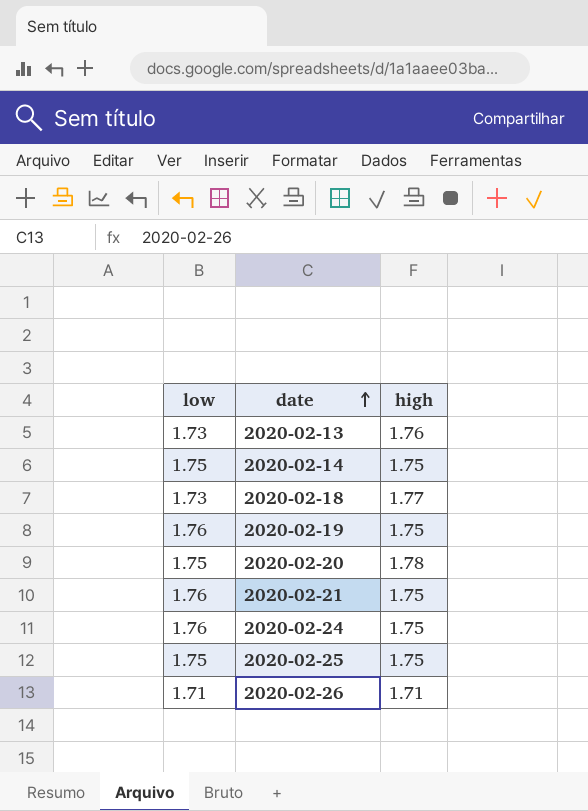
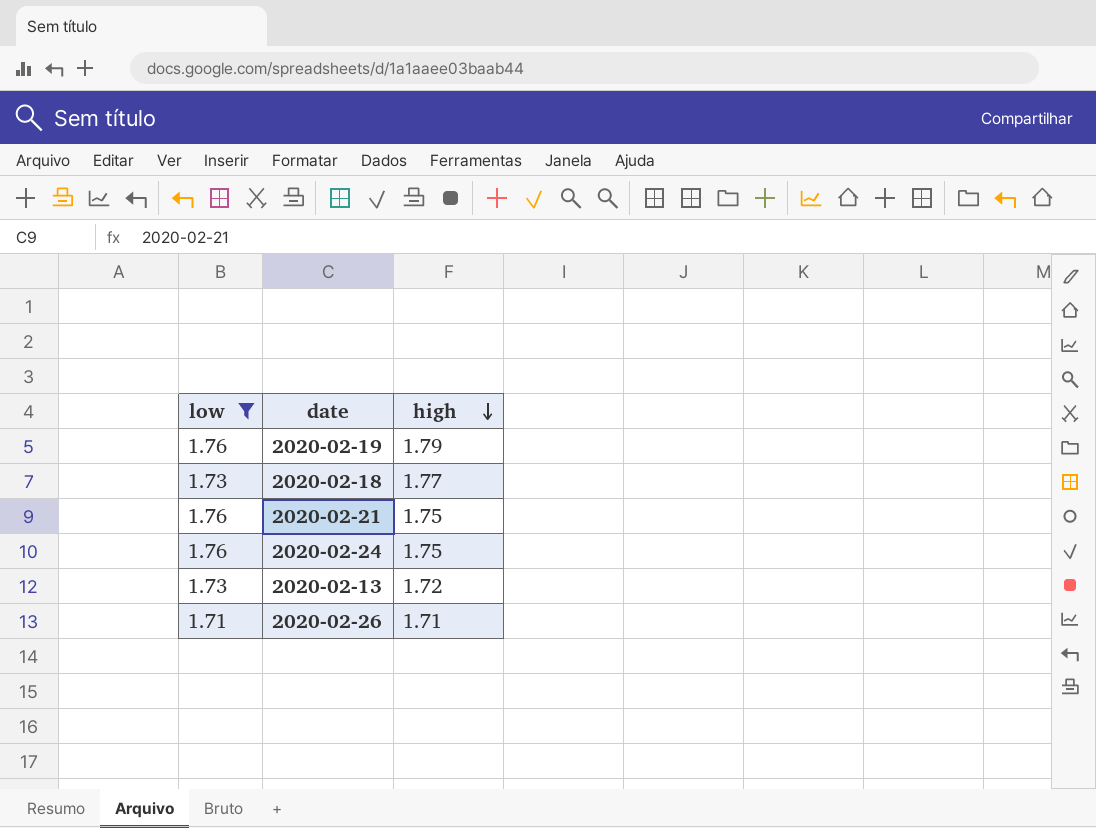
filter: none -> low != 1.75
row order: date ascending -> high descending
2020-02-19 | high: 1.75 -> 1.79
2020-02-13 | high: 1.76 -> 1.72

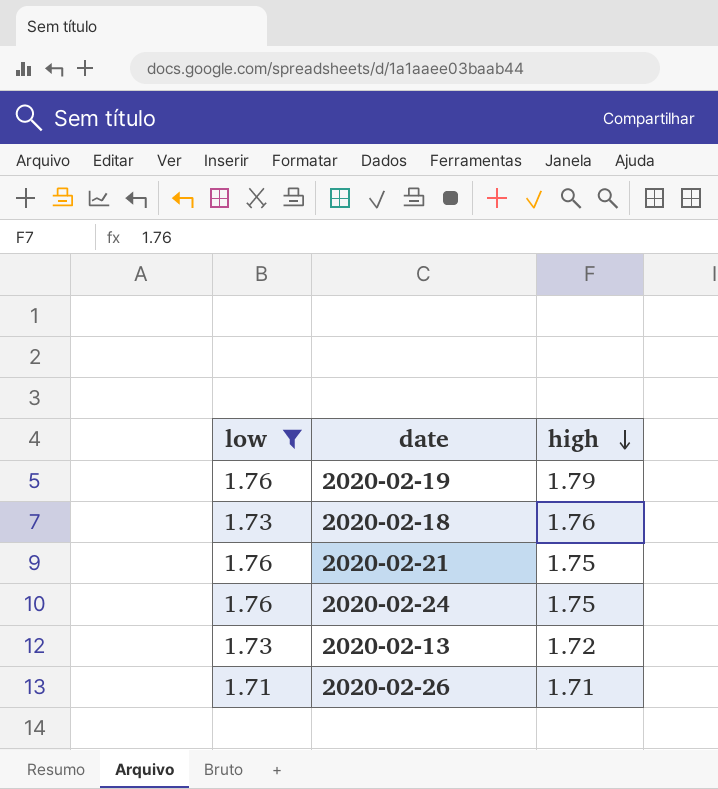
2020-02-18 | high: 1.77 -> 1.76

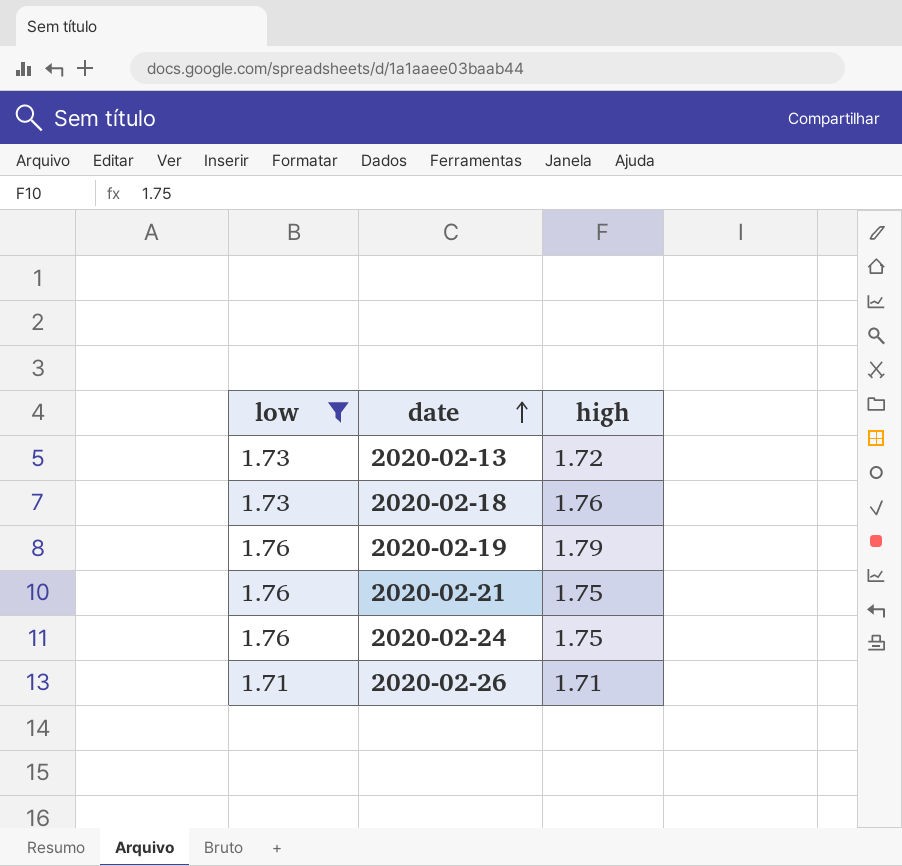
row order: high descending -> date ascending

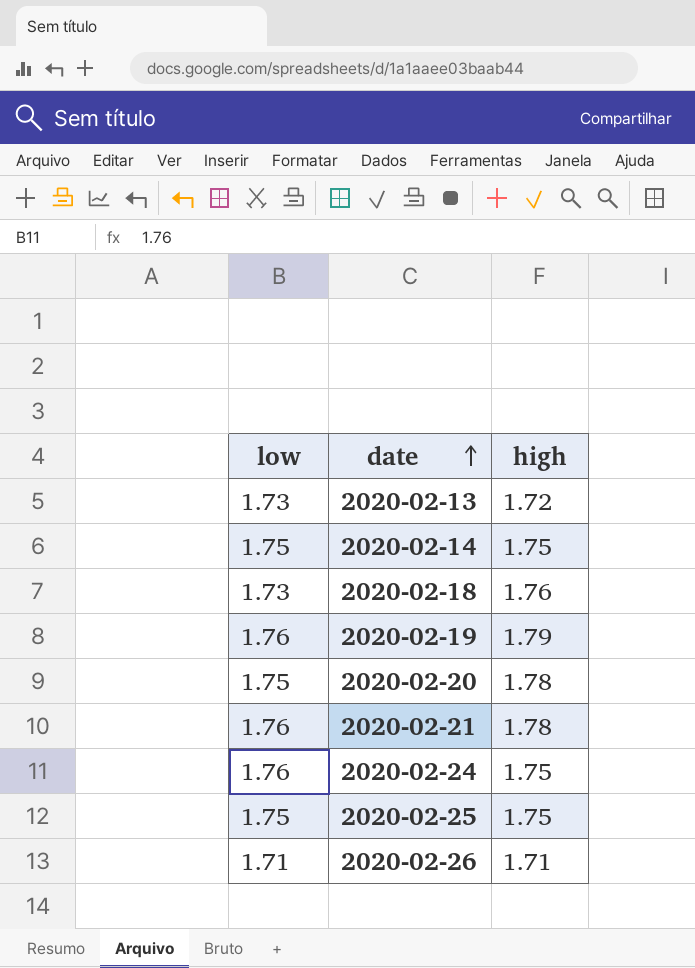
filter: low != 1.75 -> none
2020-02-21 | high: 1.75 -> 1.78

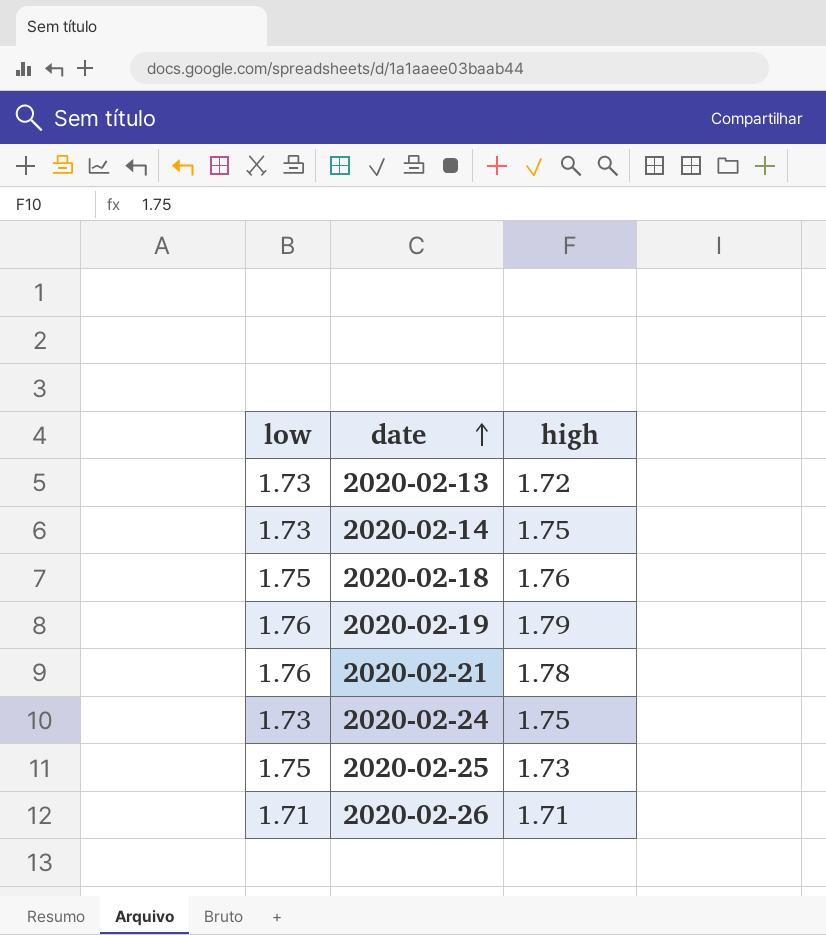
row 2020-02-20: 1.75 | 1.78 -> none
2020-02-14 | low: 1.75 -> 1.73
2020-02-18 | low: 1.73 -> 1.75
2020-02-24 | low: 1.76 -> 1.73
2020-02-25 | high: 1.75 -> 1.73

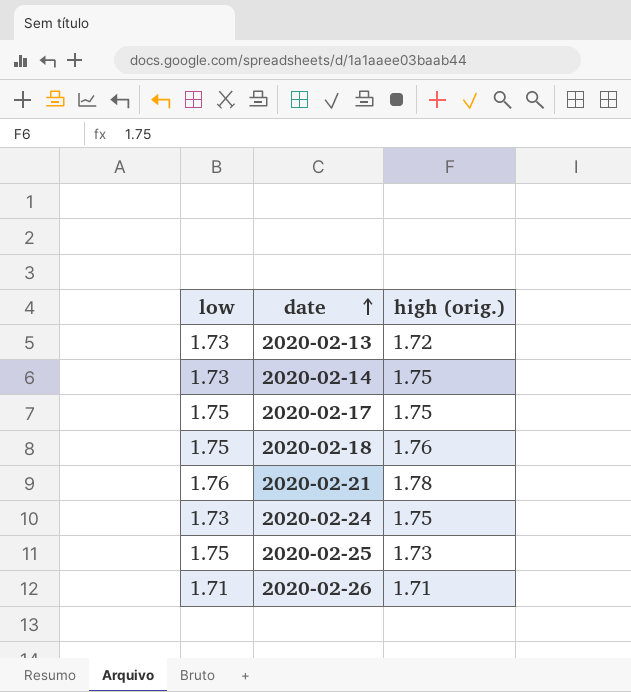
column name: high -> high (orig.)
row 2020-02-19: 1.76 | 1.79 -> none
row 2020-02-17: none -> 1.75 | 1.75

